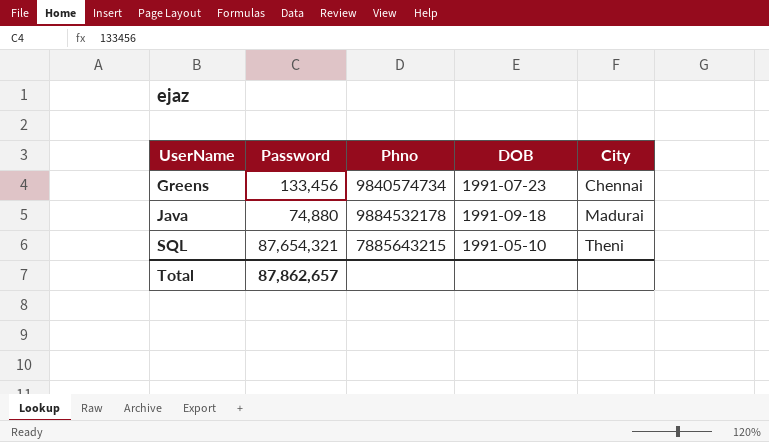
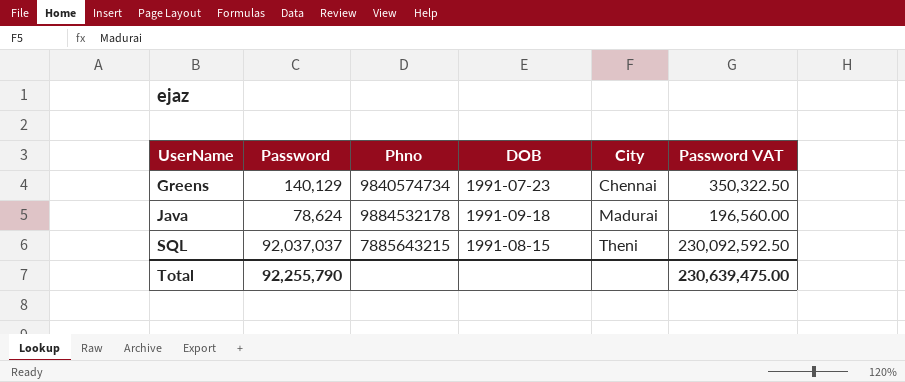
column Password VAT | formula: none -> [Password] * 2.5
Greens | Password: 133,456 -> 140,129
Java | Password: 74,880 -> 78,624
SQL | Password: 87,654,321 -> 92,037,037
SQL | DOB: 1991-05-10 -> 1991-08-15
Total | Password: 87,862,657 -> 92,255,790

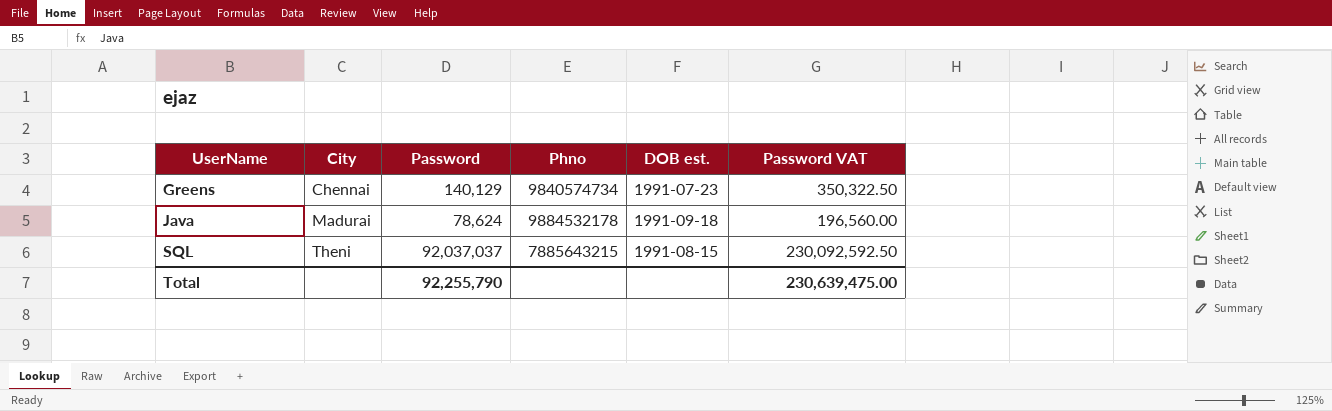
column City | position: 5 -> 2
column name: DOB -> DOB est.

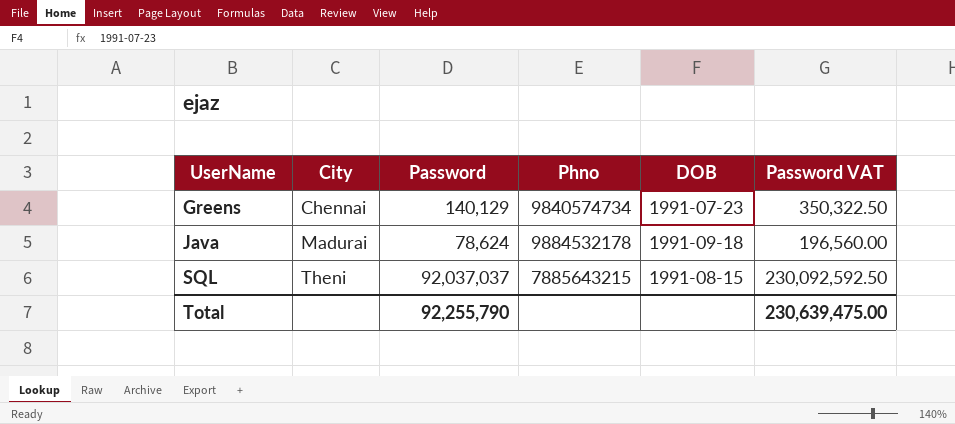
column name: DOB est. -> DOB

